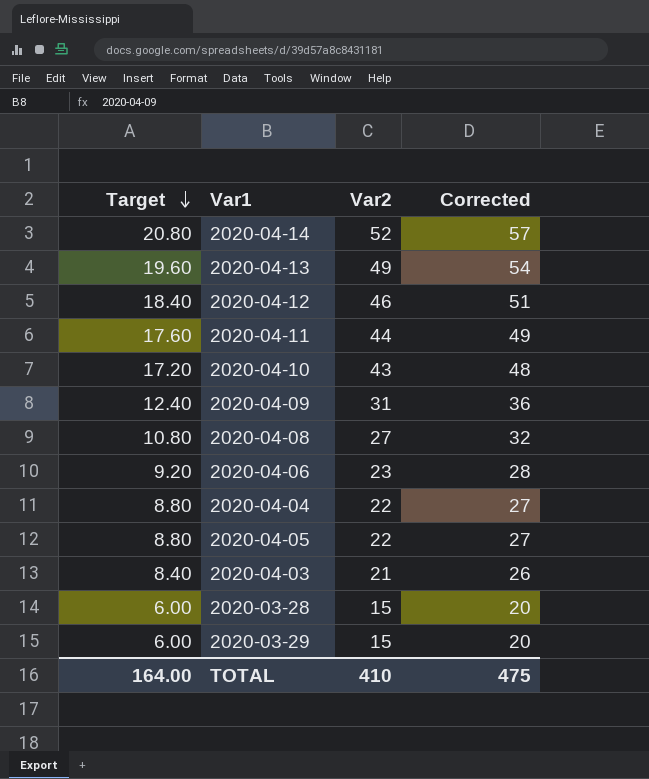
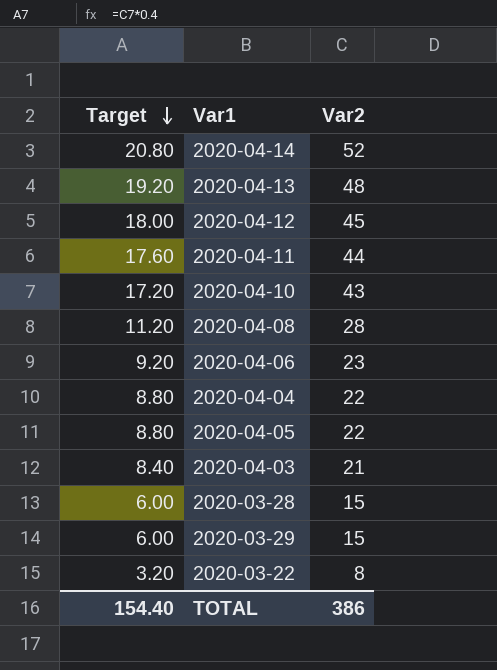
column Corrected | formula: [Var2] + 5 -> none
row 2020-04-09: 12.40 | 31 | 36 -> none
2020-04-13 | Target: 19.60 -> 19.20
2020-04-13 | Var2: 49 -> 48
2020-04-12 | Target: 18.40 -> 18.00
2020-04-12 | Var2: 46 -> 45
2020-04-08 | Target: 10.80 -> 11.20
2020-04-08 | Var2: 27 -> 28
row 2020-03-22: none -> 3.20 | 8
TOTAL | Target: 164.00 -> 154.40
TOTAL | Var2: 410 -> 386

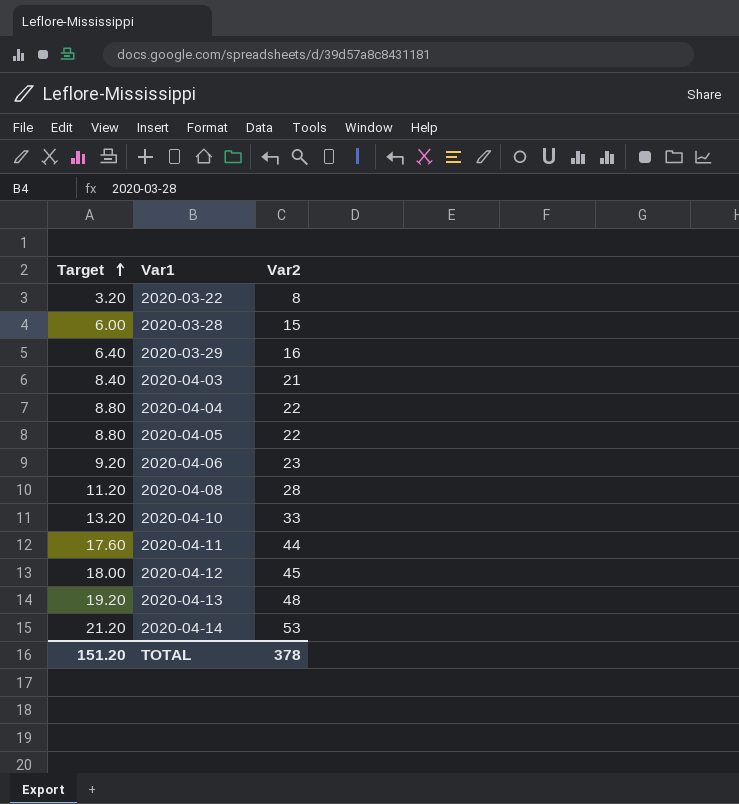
row order: Target descending -> Target ascending
2020-03-29 | Target: 6.00 -> 6.40
2020-03-29 | Var2: 15 -> 16
2020-04-10 | Target: 17.20 -> 13.20
2020-04-10 | Var2: 43 -> 33
2020-04-14 | Target: 20.80 -> 21.20
2020-04-14 | Var2: 52 -> 53
TOTAL | Target: 154.40 -> 151.20
TOTAL | Var2: 386 -> 378

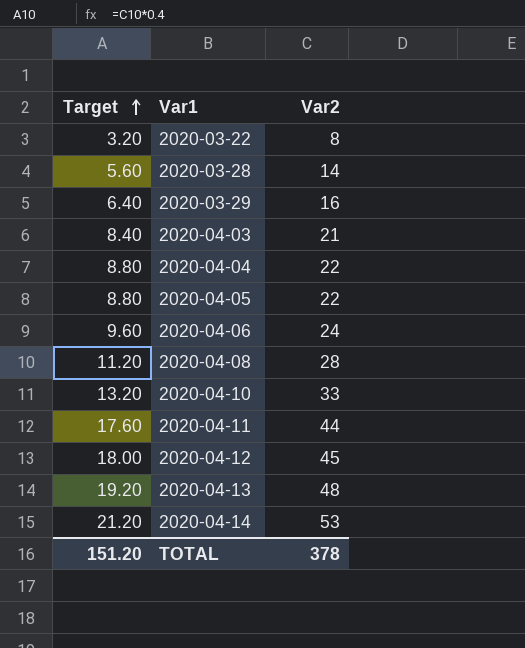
2020-03-28 | Target: 6.00 -> 5.60
2020-03-28 | Var2: 15 -> 14
2020-04-06 | Target: 9.20 -> 9.60
2020-04-06 | Var2: 23 -> 24

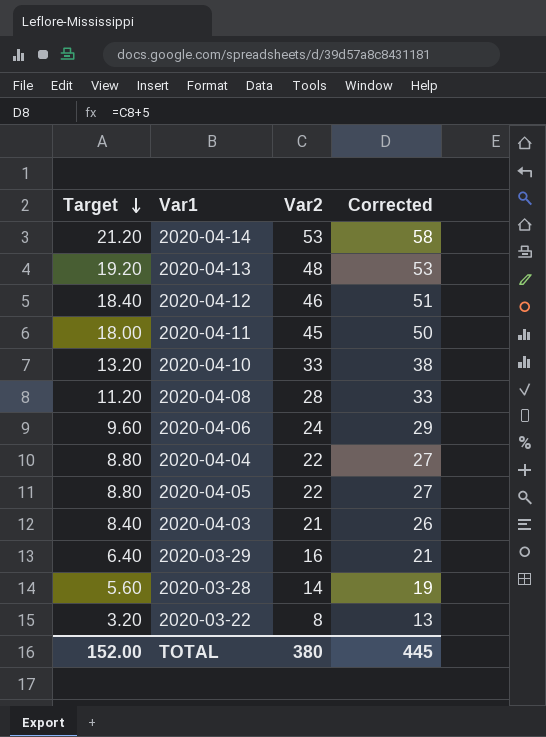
row order: Target ascending -> Target descending
column Corrected | formula: none -> [Var2] + 5
2020-04-12 | Target: 18.00 -> 18.40
2020-04-12 | Var2: 45 -> 46
2020-04-11 | Target: 17.60 -> 18.00
2020-04-11 | Var2: 44 -> 45
TOTAL | Target: 151.20 -> 152.00
TOTAL | Var2: 378 -> 380

